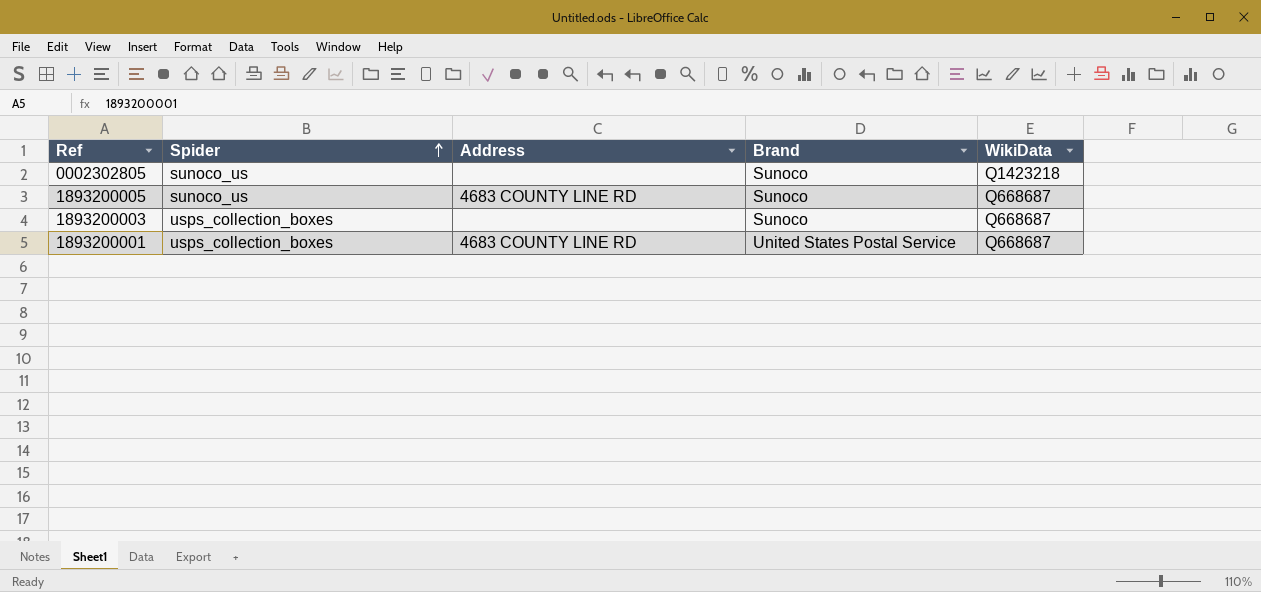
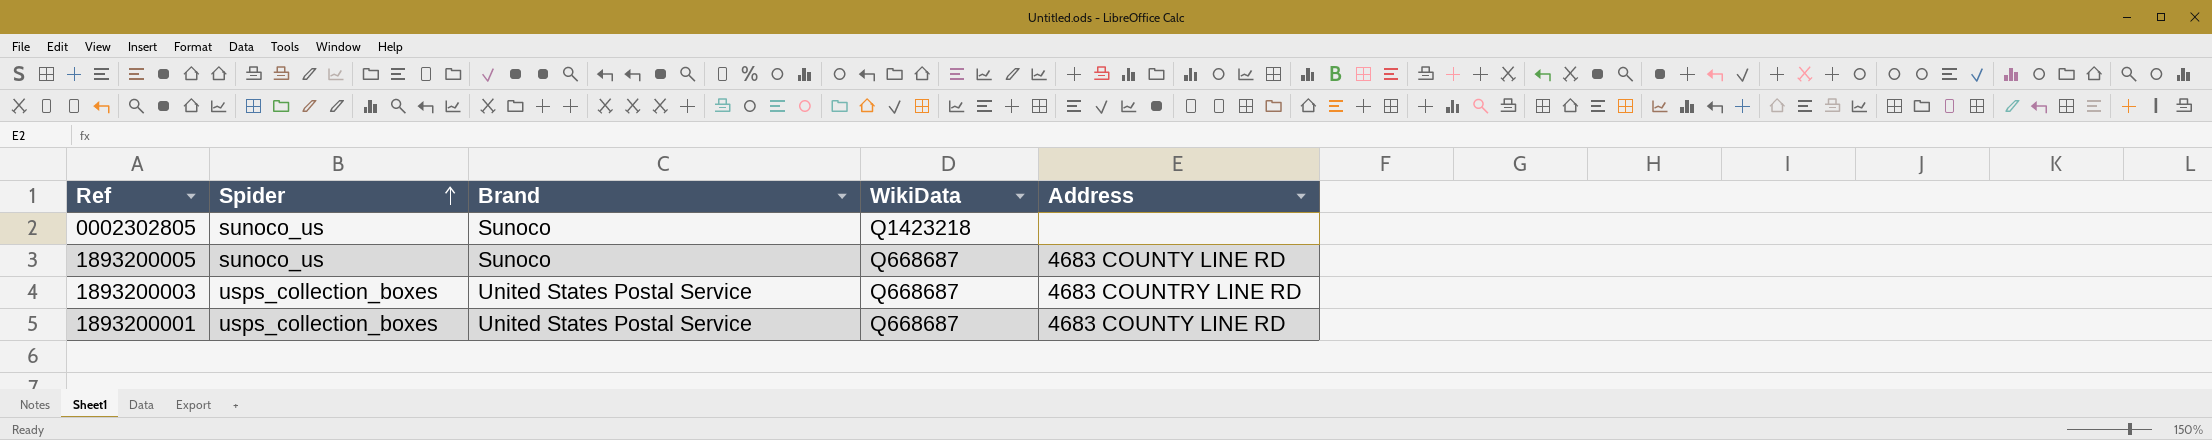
column Address | position: 3 -> 5
1893200003 | Brand: Sunoco -> United States Postal Service
1893200003 | Address: none -> 4683 COUNTRY LINE RD

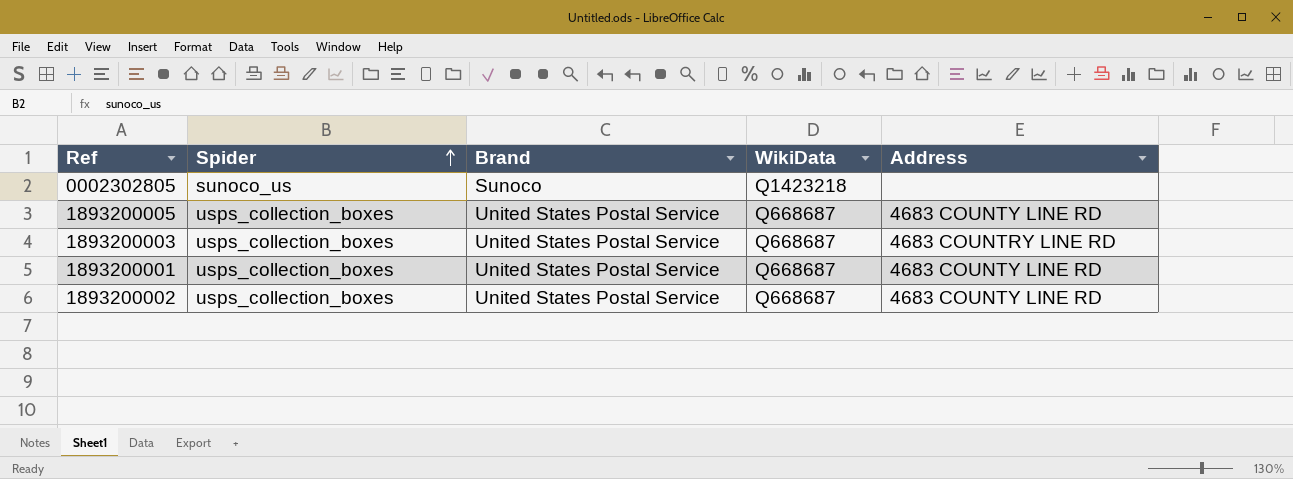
1893200005 | Spider: sunoco_us -> usps_collection_boxes
1893200005 | Brand: Sunoco -> United States Postal Service
row 1893200002: none -> usps_collection_boxes | United States Postal Service | Q668687 | 4683 COUNTY LINE RD

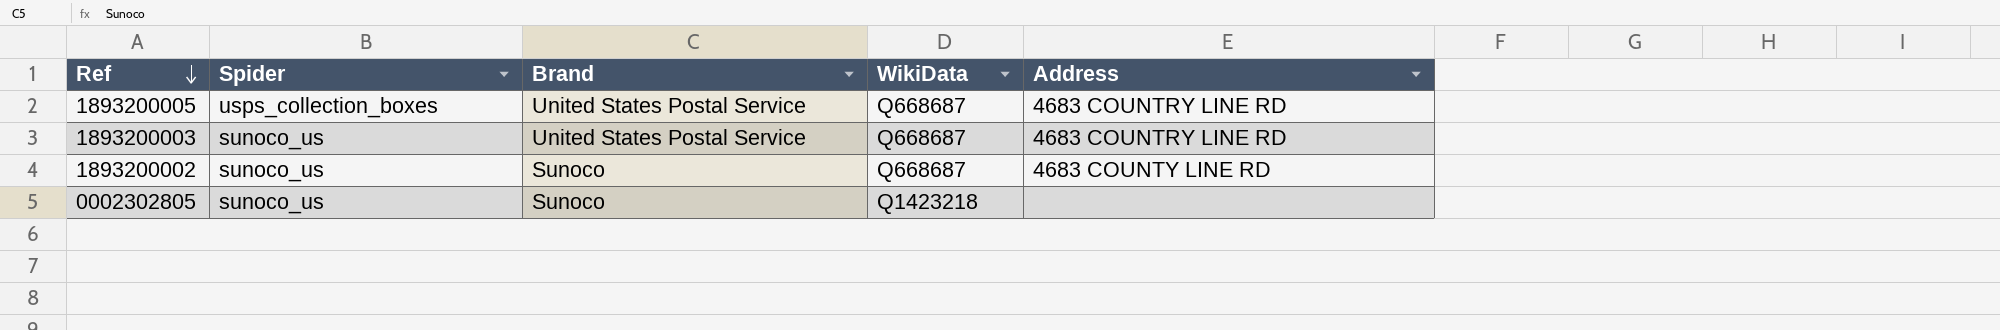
row order: Spider ascending -> Ref descending
row 1893200001: usps_collection_boxes | United States Postal Service | Q668687 | 4683 COUNTY LINE RD -> none
1893200005 | Address: 4683 COUNTY LINE RD -> 4683 COUNTRY LINE RD
1893200003 | Spider: usps_collection_boxes -> sunoco_us
1893200002 | Spider: usps_collection_boxes -> sunoco_us
1893200002 | Brand: United States Postal Service -> Sunoco

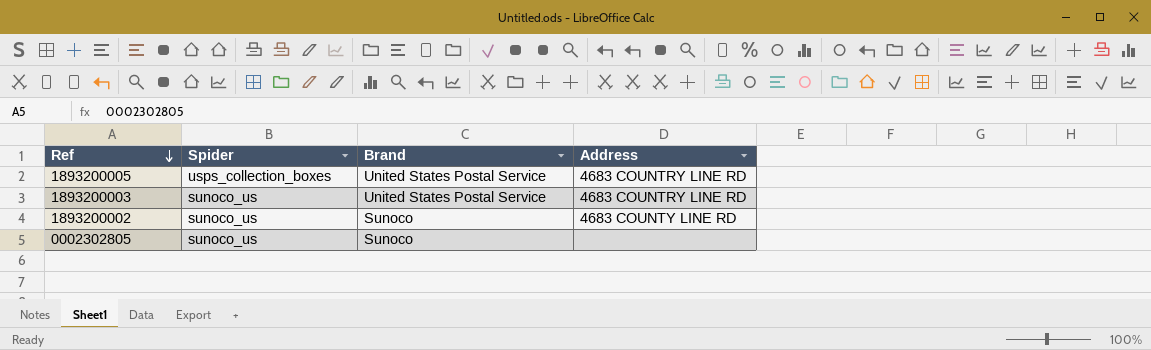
column WikiData | position: 4 -> none

